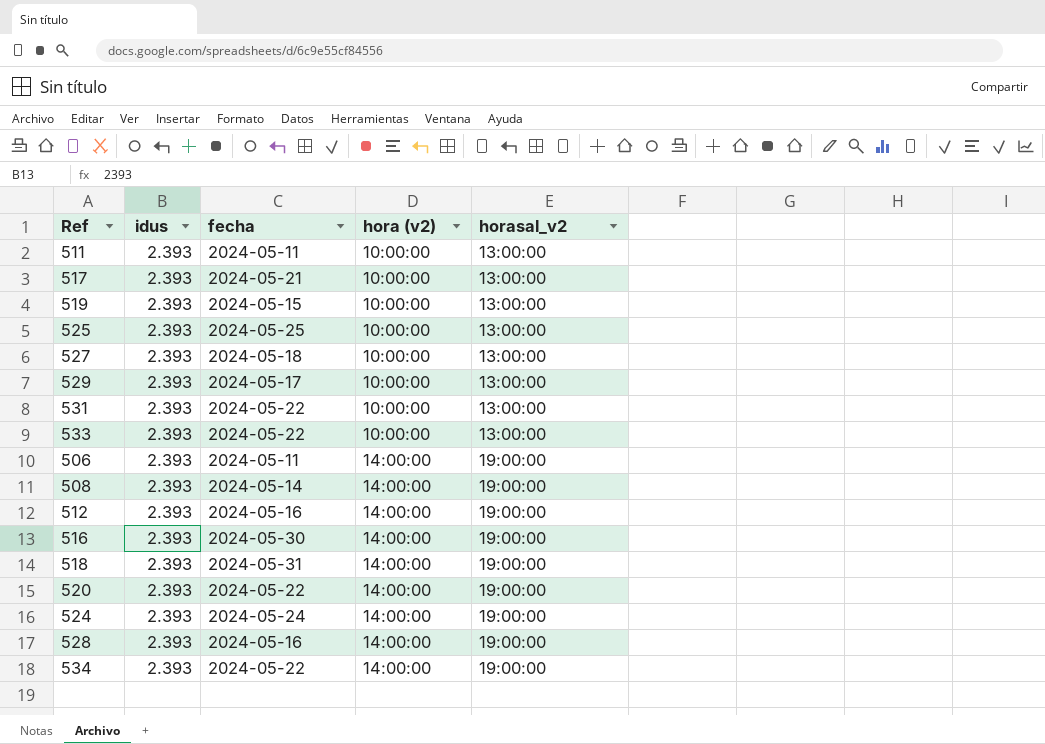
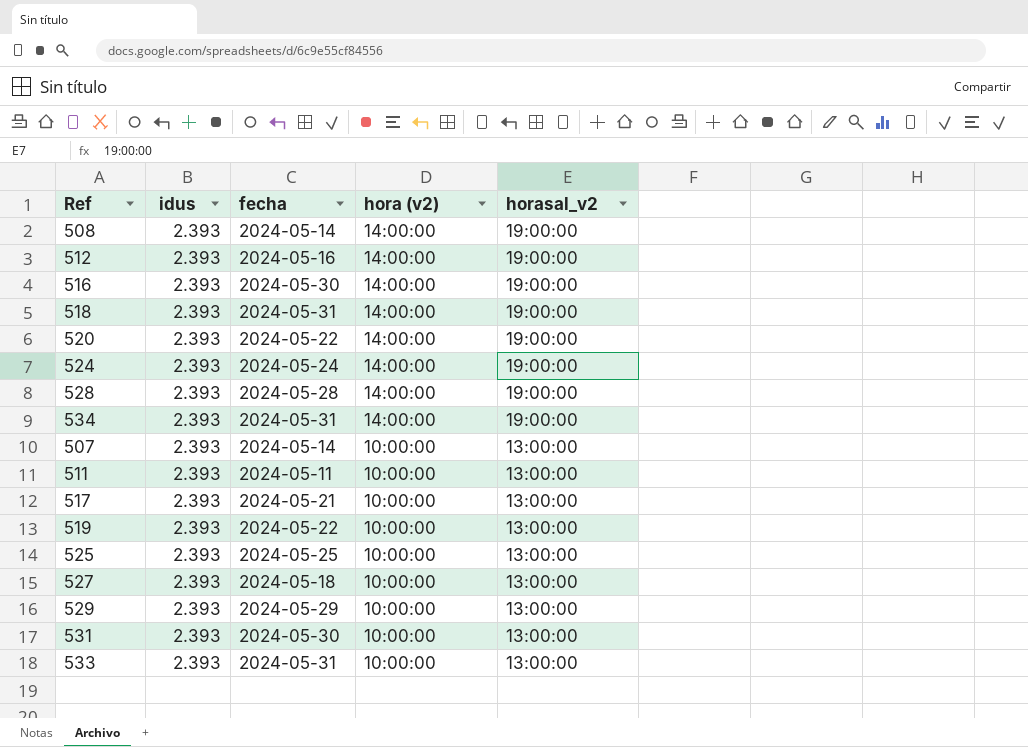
row order: hora (v2) ascending -> hora (v2) descending
row 506: 2.393 | 2024-05-11 | 14:00:00 | 19:00:00 -> none
528 | fecha: 2024-05-16 -> 2024-05-28
534 | fecha: 2024-05-22 -> 2024-05-31
row 507: none -> 2.393 | 2024-05-14 | 10:00:00 | 13:00:00
519 | fecha: 2024-05-15 -> 2024-05-22
529 | fecha: 2024-05-17 -> 2024-05-29
531 | fecha: 2024-05-22 -> 2024-05-30
533 | fecha: 2024-05-22 -> 2024-05-31

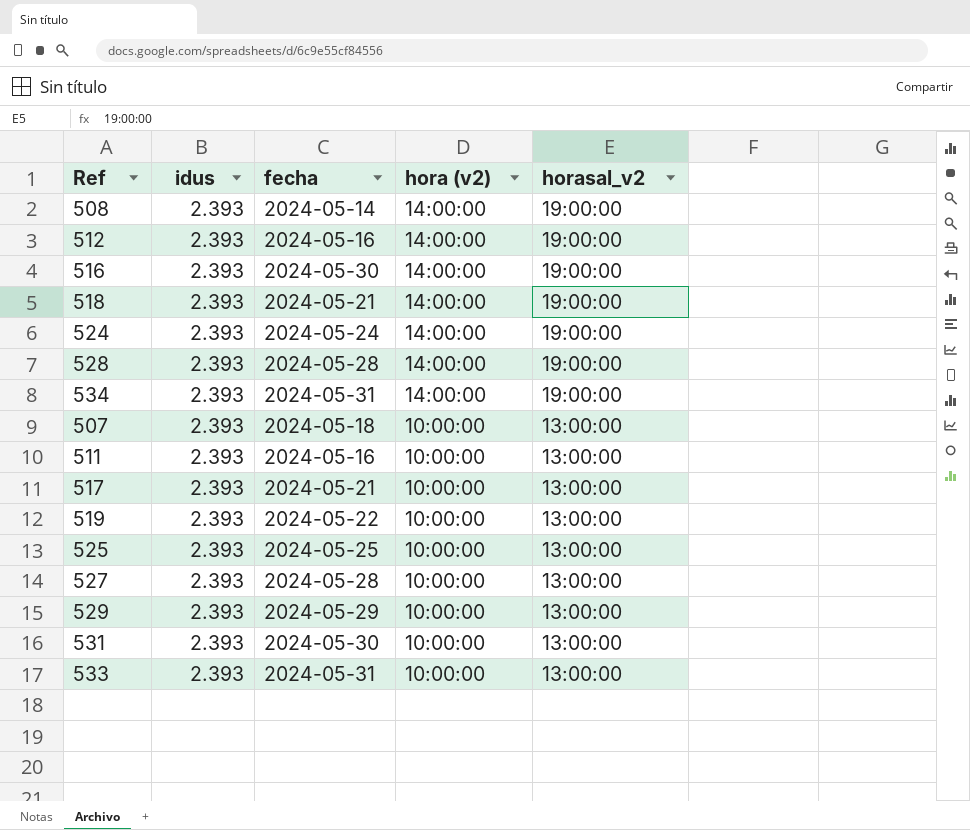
row 520: 2.393 | 2024-05-22 | 14:00:00 | 19:00:00 -> none
518 | fecha: 2024-05-31 -> 2024-05-21
507 | fecha: 2024-05-14 -> 2024-05-18
511 | fecha: 2024-05-11 -> 2024-05-16
527 | fecha: 2024-05-18 -> 2024-05-28

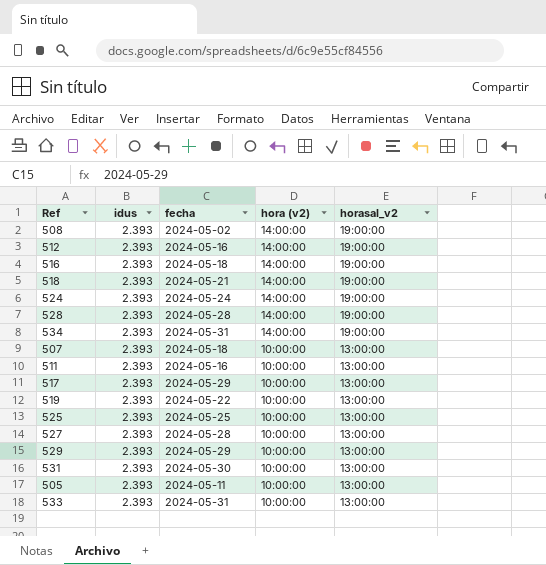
508 | fecha: 2024-05-14 -> 2024-05-02
516 | fecha: 2024-05-30 -> 2024-05-18
517 | fecha: 2024-05-21 -> 2024-05-29
row 505: none -> 2.393 | 2024-05-11 | 10:00:00 | 13:00:00

